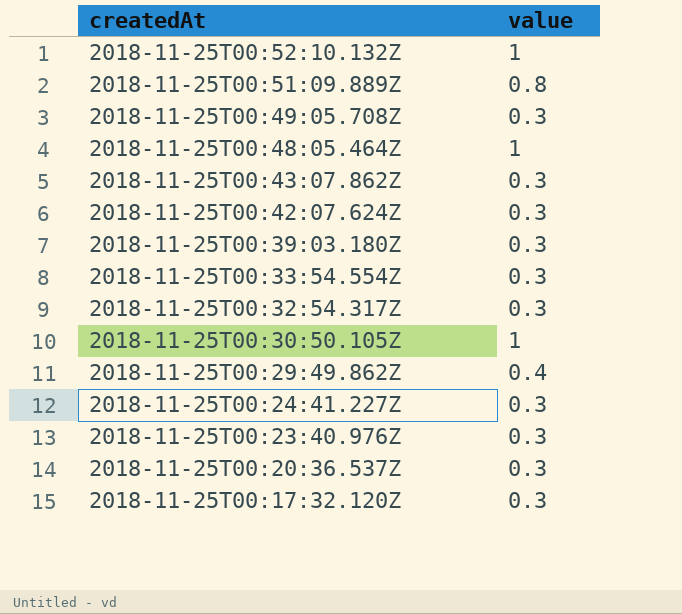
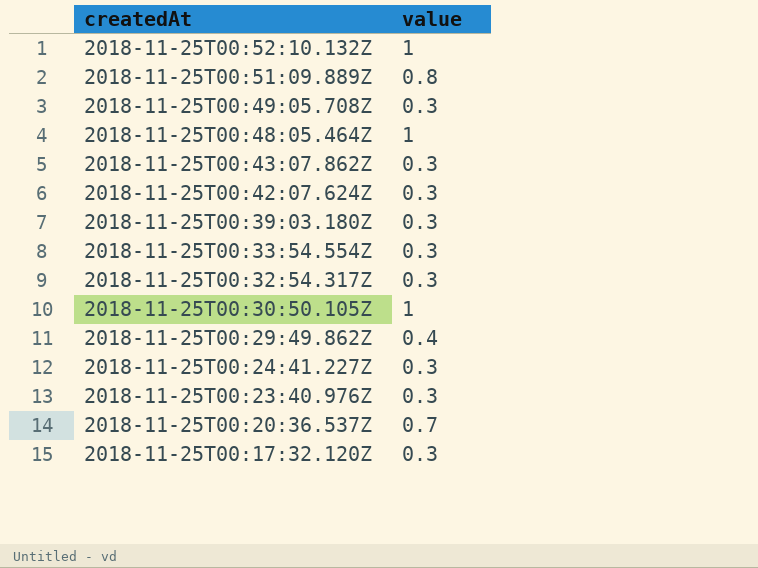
2018-11-25T00:20:36.537Z | value: 0.3 -> 0.7

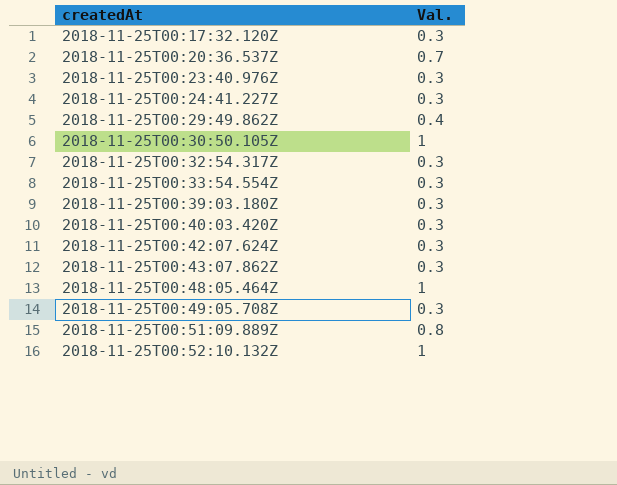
row order: createdAt descending -> createdAt ascending
column name: value -> Val.
row 2018-11-25T00:40:03.420Z: none -> 0.3

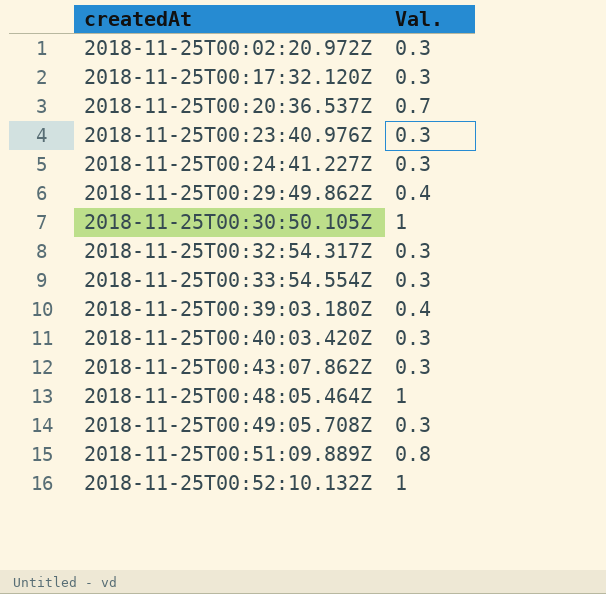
row 2018-11-25T00:42:07.624Z: 0.3 -> none
row 2018-11-25T00:02:20.972Z: none -> 0.3
2018-11-25T00:39:03.180Z | Val.: 0.3 -> 0.4

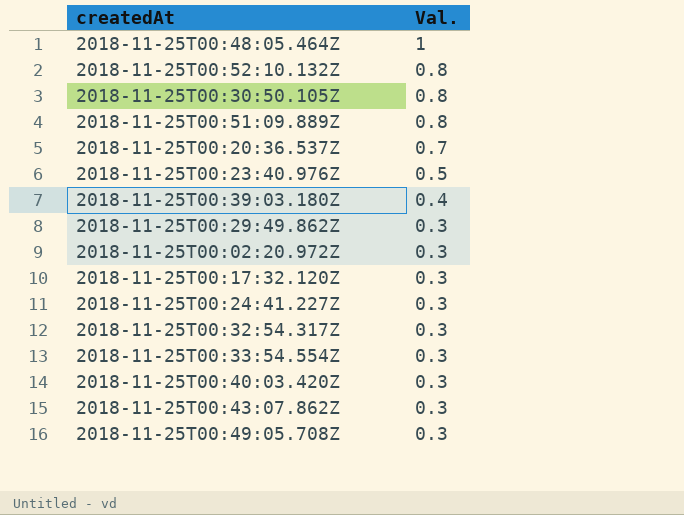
row order: createdAt ascending -> Val. descending
2018-11-25T00:52:10.132Z | Val.: 1 -> 0.8
2018-11-25T00:30:50.105Z | Val.: 1 -> 0.8
2018-11-25T00:23:40.976Z | Val.: 0.3 -> 0.5
2018-11-25T00:29:49.862Z | Val.: 0.4 -> 0.3

